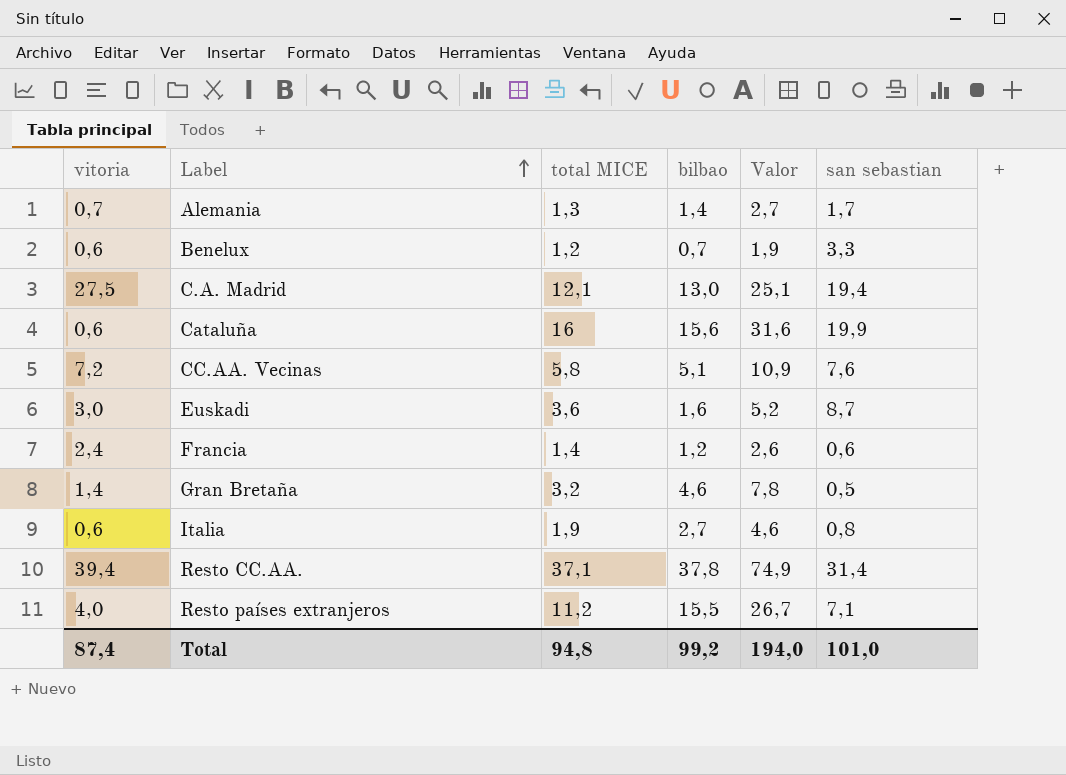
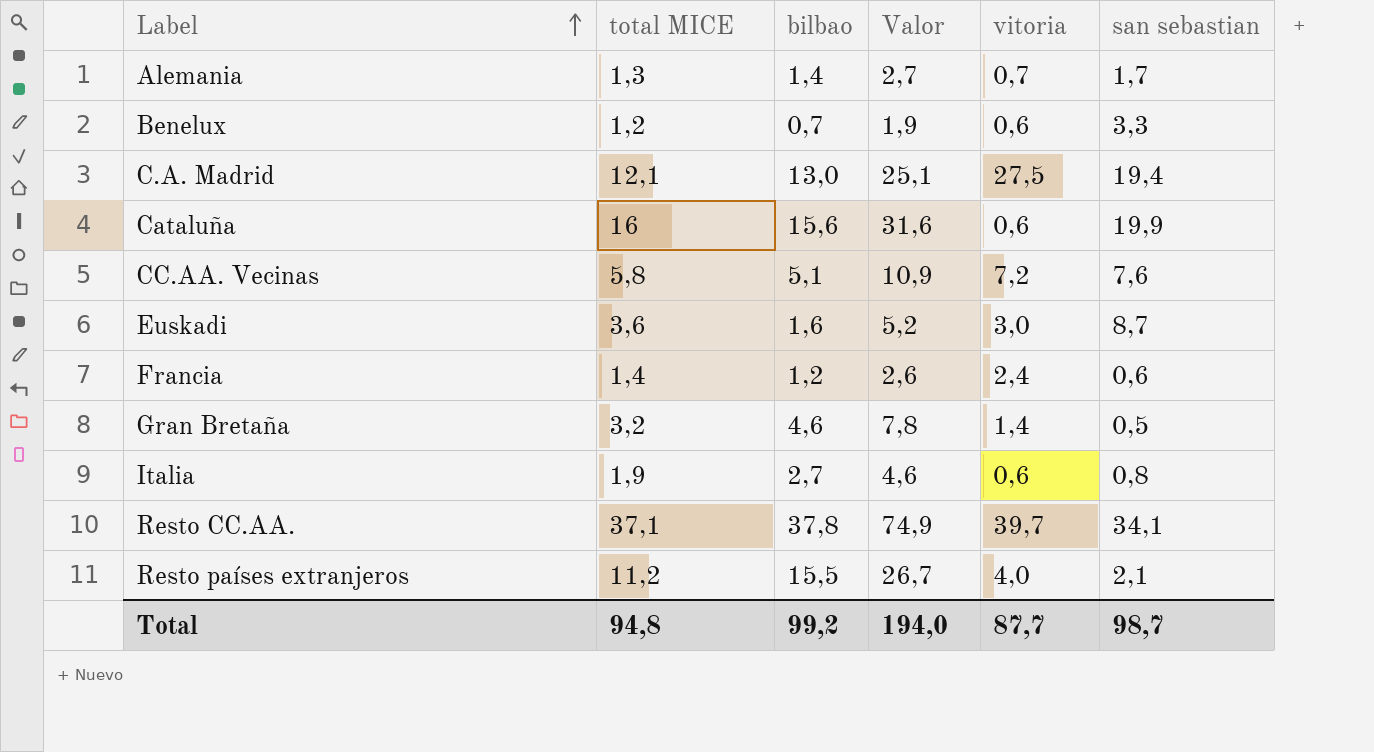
column vitoria | position: 1 -> 5
Resto CC.AA. | vitoria: 39,4 -> 39,7
Resto CC.AA. | san sebastian: 31,4 -> 34,1
Resto países extranjeros | san sebastian: 7,1 -> 2,1
Total | vitoria: 87,4 -> 87,7
Total | san sebastian: 101,0 -> 98,7

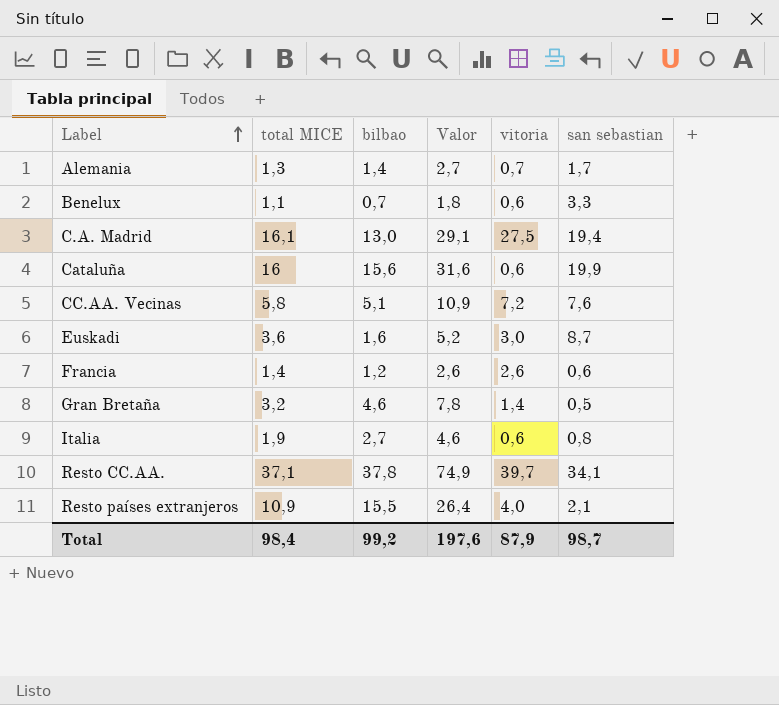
Benelux | total MICE: 1,2 -> 1,1
Benelux | Valor: 1,9 -> 1,8
C.A. Madrid | total MICE: 12,1 -> 16,1
C.A. Madrid | Valor: 25,1 -> 29,1
Francia | vitoria: 2,4 -> 2,6
Resto países extranjeros | total MICE: 11,2 -> 10,9
Resto países extranjeros | Valor: 26,7 -> 26,4
Total | total MICE: 94,8 -> 98,4
Total | Valor: 194,0 -> 197,6
Total | vitoria: 87,7 -> 87,9

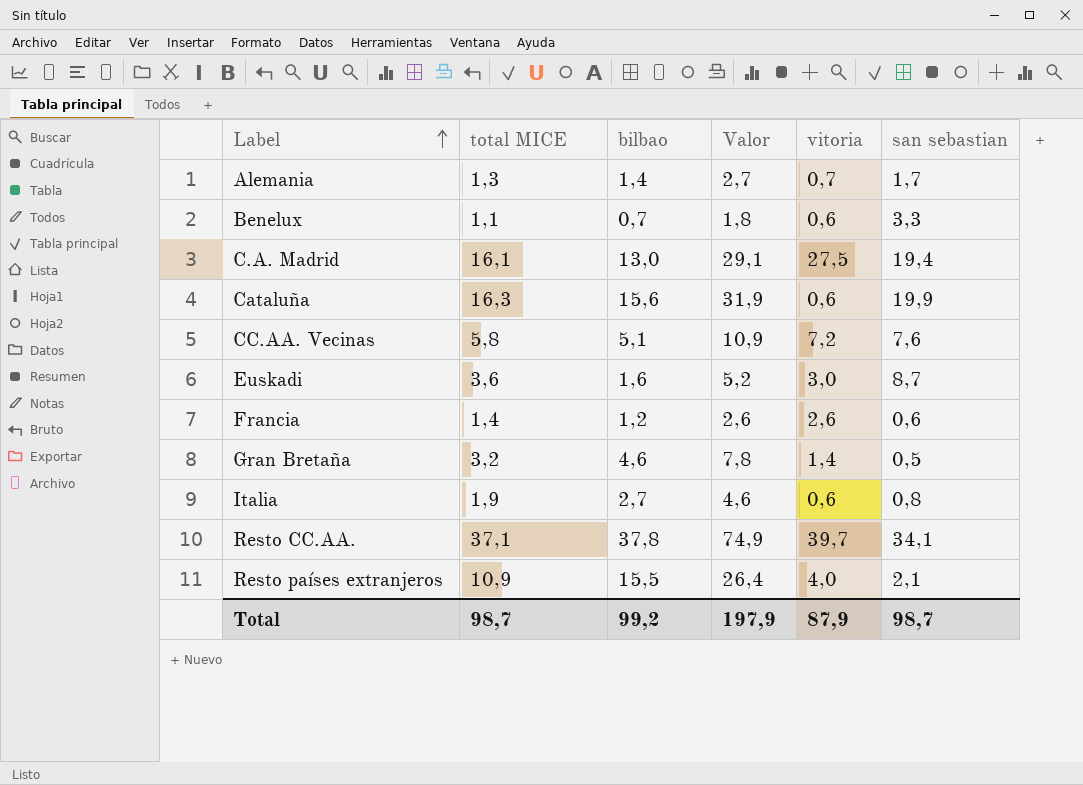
Cataluña | total MICE: 16 -> 16,3
Cataluña | Valor: 31,6 -> 31,9
Total | total MICE: 98,4 -> 98,7
Total | Valor: 197,6 -> 197,9

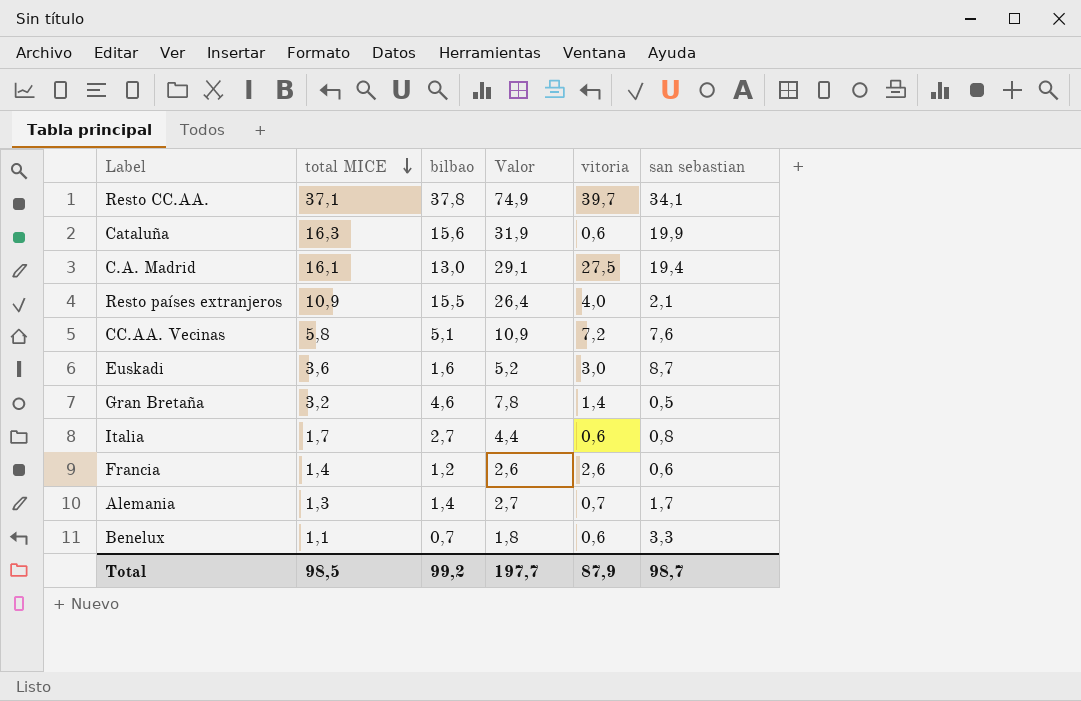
row order: Label ascending -> total MICE descending
Italia | total MICE: 1,9 -> 1,7
Italia | Valor: 4,6 -> 4,4
Total | total MICE: 98,7 -> 98,5
Total | Valor: 197,9 -> 197,7

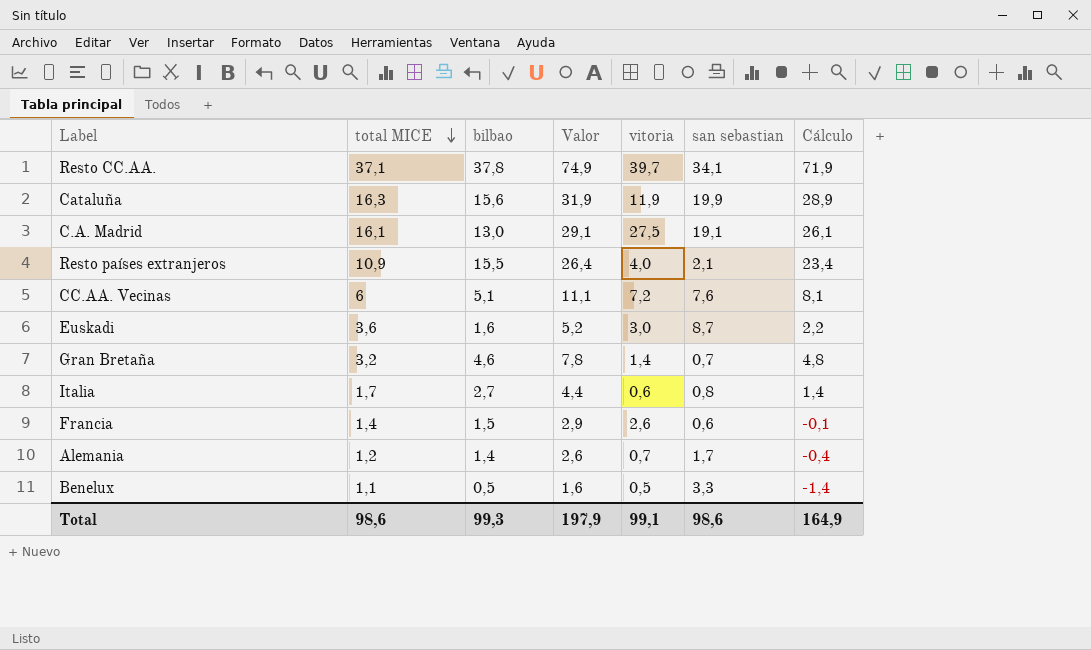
column Cálculo | formula: none -> [Valor] - 3
Cataluña | vitoria: 0,6 -> 11,9
C.A. Madrid | san sebastian: 19,4 -> 19,1
CC.AA. Vecinas | total MICE: 5,8 -> 6
CC.AA. Vecinas | Valor: 10,9 -> 11,1
Gran Bretaña | san sebastian: 0,5 -> 0,7
Francia | bilbao: 1,2 -> 1,5
Francia | Valor: 2,6 -> 2,9
Alemania | total MICE: 1,3 -> 1,2
Alemania | Valor: 2,7 -> 2,6
Benelux | bilbao: 0,7 -> 0,5
Benelux | Valor: 1,8 -> 1,6
Benelux | vitoria: 0,6 -> 0,5
Total | total MICE: 98,5 -> 98,6
Total | bilbao: 99,2 -> 99,3
Total | Valor: 197,7 -> 197,9
Total | vitoria: 87,9 -> 99,1
Total | san sebastian: 98,7 -> 98,6

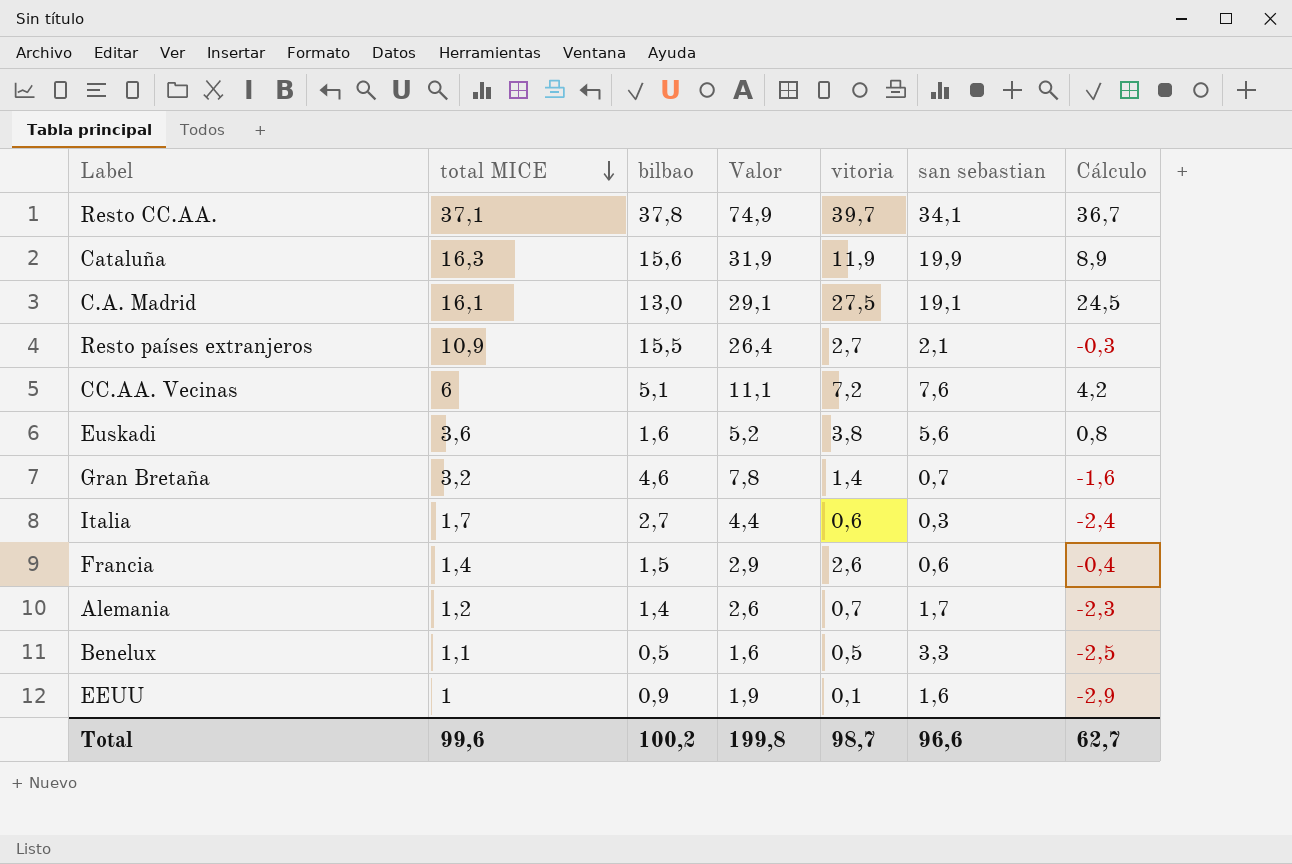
column Cálculo | formula: [Valor] - 3 -> [vitoria] - 3
Resto países extranjeros | vitoria: 4,0 -> 2,7
Euskadi | vitoria: 3,0 -> 3,8
Euskadi | san sebastian: 8,7 -> 5,6
Italia | san sebastian: 0,8 -> 0,3
row EEUU: none -> 1 | 0,9 | 1,9 | 0,1 | 1,6 | -2,9
Total | total MICE: 98,6 -> 99,6
Total | bilbao: 99,3 -> 100,2
Total | Valor: 197,9 -> 199,8
Total | vitoria: 99,1 -> 98,7
Total | san sebastian: 98,6 -> 96,6
Total | Cálculo: 164,9 -> 62,7

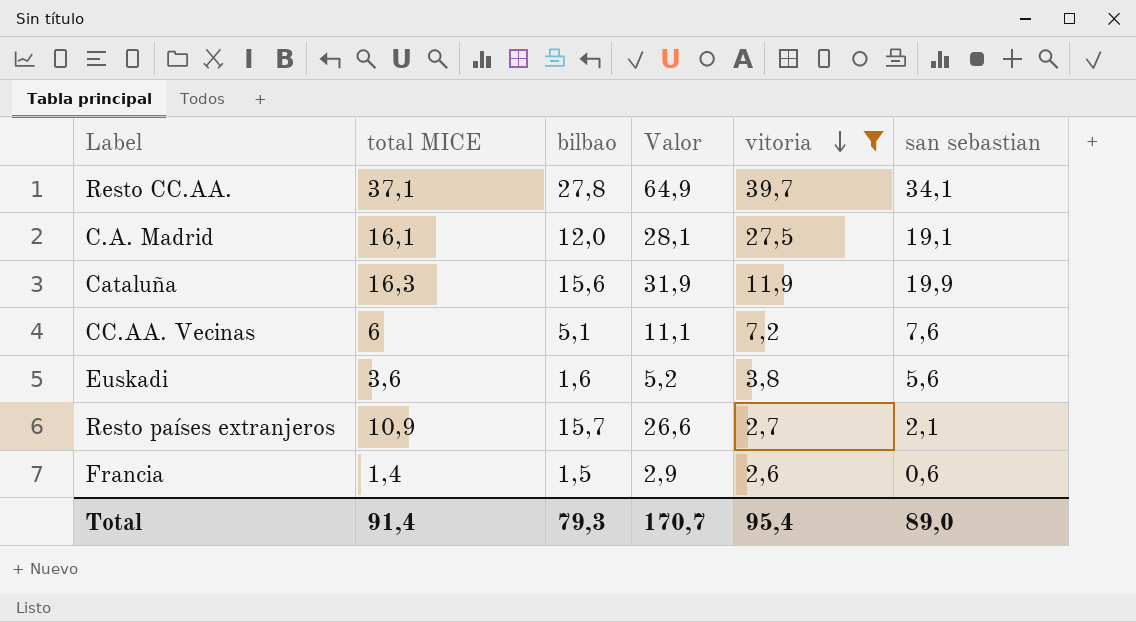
filter: none -> vitoria >= 2,6
row order: total MICE descending -> vitoria descending
column Cálculo | formula: [vitoria] - 3 -> none
Resto CC.AA. | bilbao: 37,8 -> 27,8
Resto CC.AA. | Valor: 74,9 -> 64,9
C.A. Madrid | bilbao: 13,0 -> 12,0
C.A. Madrid | Valor: 29,1 -> 28,1
Resto países extranjeros | bilbao: 15,5 -> 15,7
Resto países extranjeros | Valor: 26,4 -> 26,6
Total | total MICE: 99,6 -> 91,4
Total | bilbao: 100,2 -> 79,3
Total | Valor: 199,8 -> 170,7
Total | vitoria: 98,7 -> 95,4
Total | san sebastian: 96,6 -> 89,0

